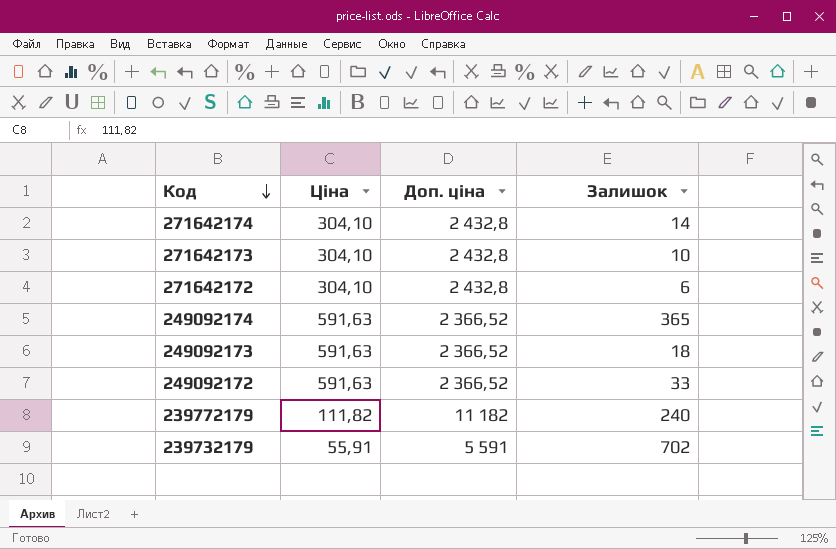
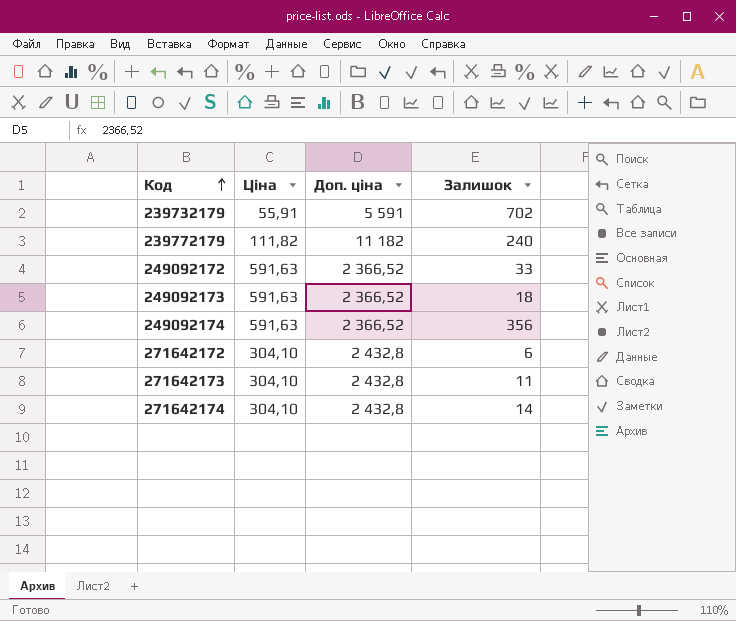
row order: Код descending -> Код ascending
249092174 | Залишок: 365 -> 356
271642173 | Залишок: 10 -> 11

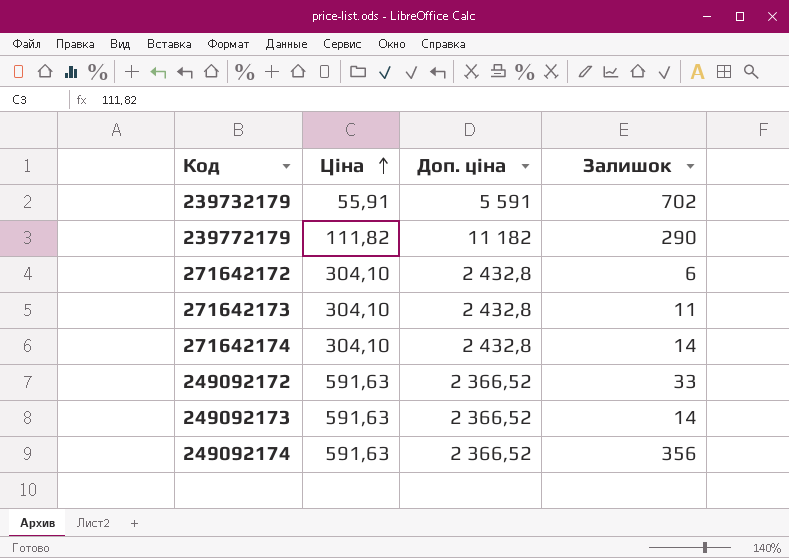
row order: Код ascending -> Ціна ascending
239772179 | Залишок: 240 -> 290
249092173 | Залишок: 18 -> 14

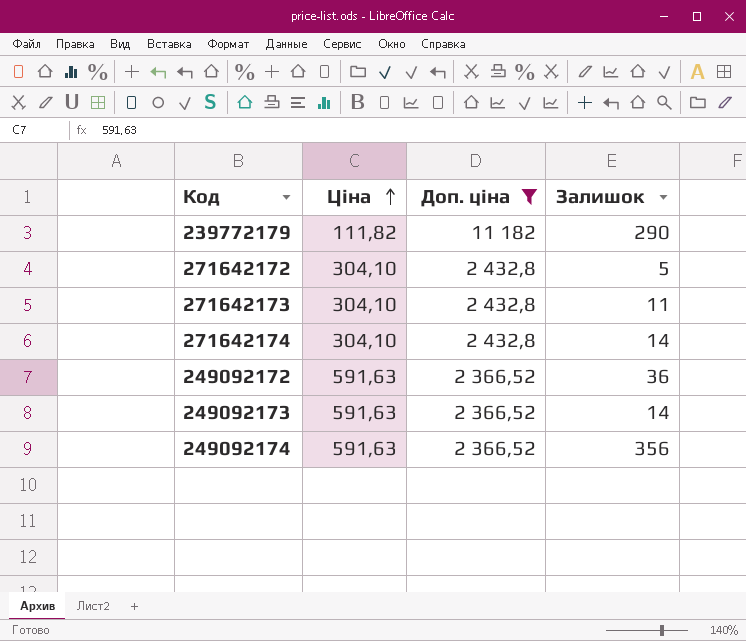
filter: none -> Доп. ціна != 5 591
271642172 | Залишок: 6 -> 5
249092172 | Залишок: 33 -> 36

